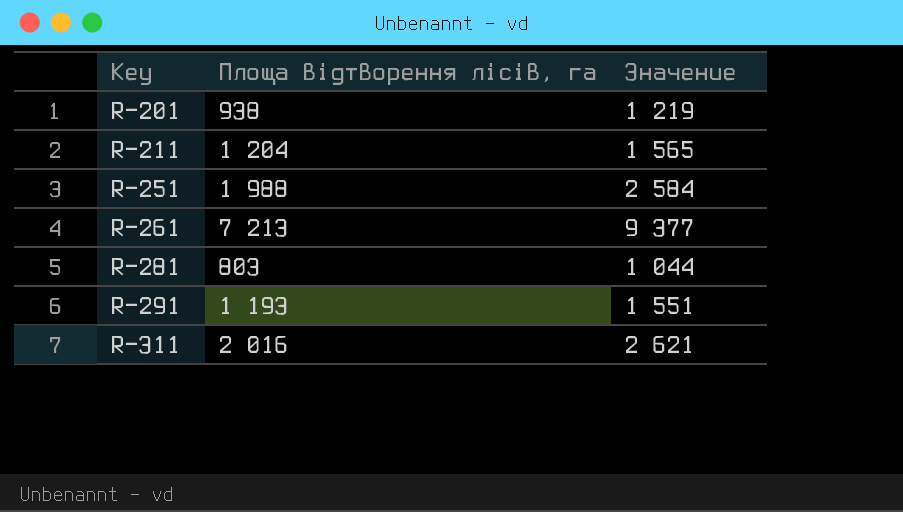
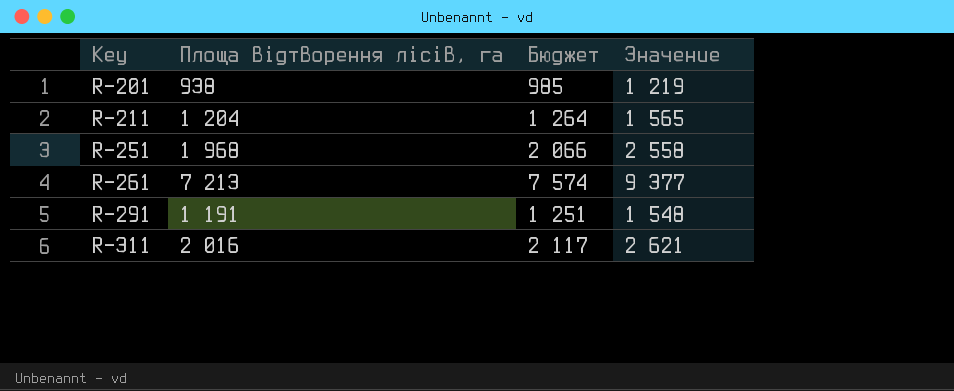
column Бюджет | formula: none -> [Площа відтворення лісів, га] * 1,05
row R-281: 803 | 1 044 -> none
R-251 | Площа відтворення лісів, га: 1 988 -> 1 968
R-251 | Значение: 2 584 -> 2 558
R-291 | Площа відтворення лісів, га: 1 193 -> 1 191
R-291 | Значение: 1 551 -> 1 548

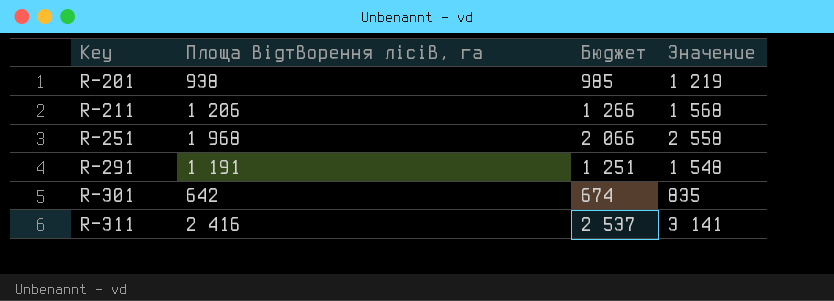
row R-261: 7 213 | 7 574 | 9 377 -> none
R-211 | Площа відтворення лісів, га: 1 204 -> 1 206
R-211 | Бюджет: 1 264 -> 1 266
R-211 | Значение: 1 565 -> 1 568
row R-301: none -> 642 | 674 | 835
R-311 | Площа відтворення лісів, га: 2 016 -> 2 416
R-311 | Бюджет: 2 117 -> 2 537
R-311 | Значение: 2 621 -> 3 141

